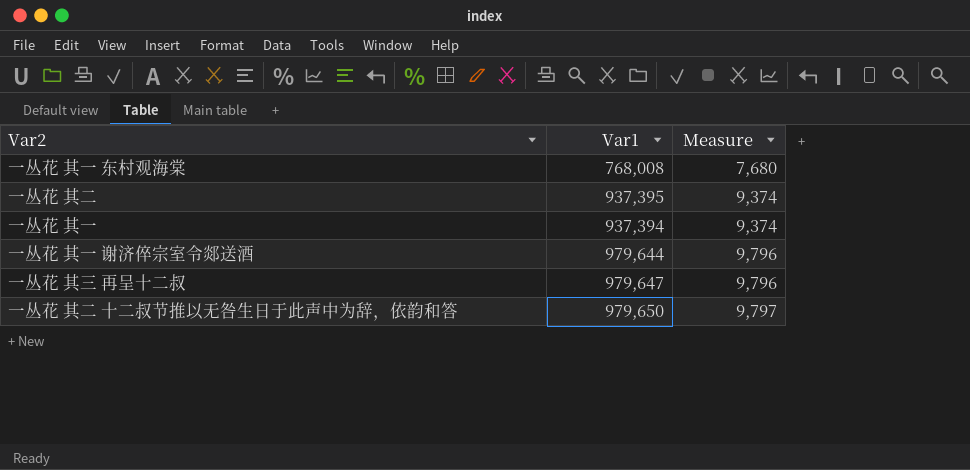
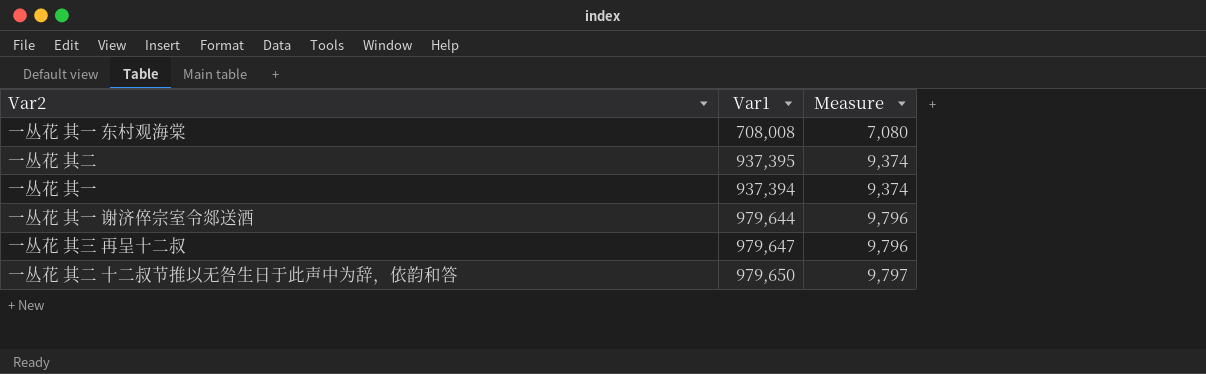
一丛花 其一 东村观海棠 | Var1: 768,008 -> 708,008
一丛花 其一 东村观海棠 | Measure: 7,680 -> 7,080

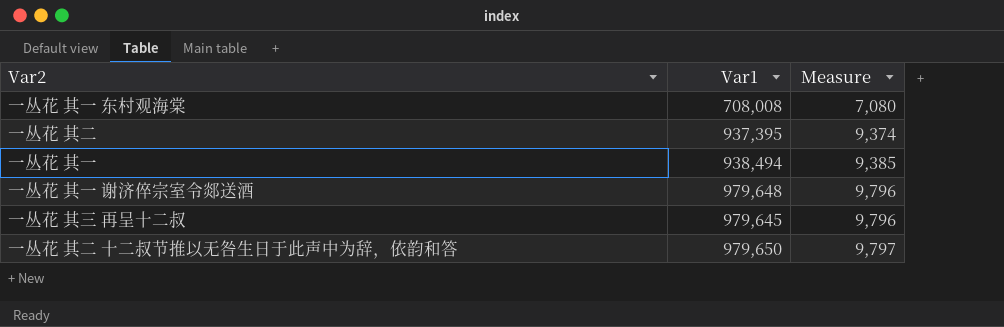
一丛花 其一 | Var1: 937,394 -> 938,494
一丛花 其一 | Measure: 9,374 -> 9,385
一丛花 其一 谢济倅宗室令郯送酒 | Var1: 979,644 -> 979,648
一丛花 其三 再呈十二叔 | Var1: 979,647 -> 979,645

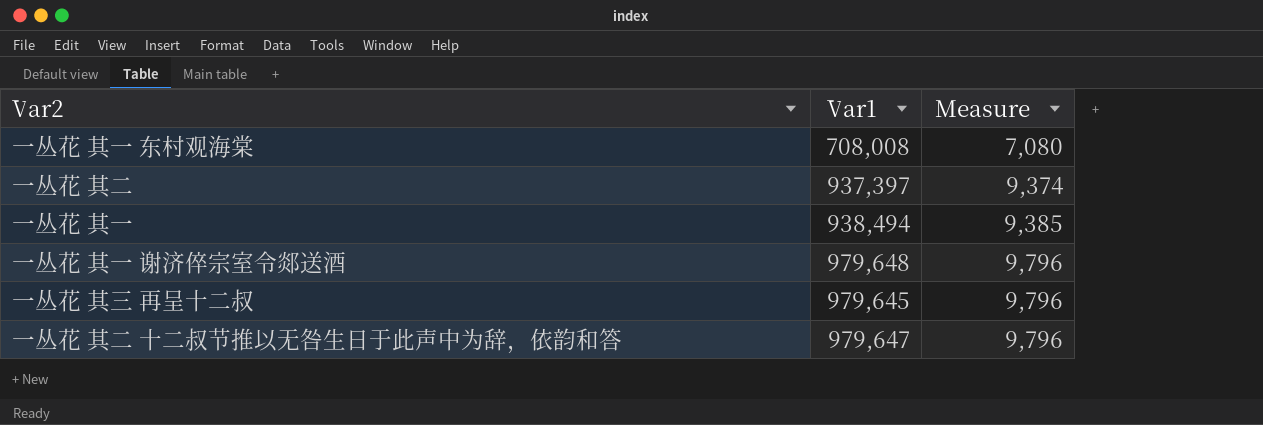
一丛花 其二 | Var1: 937,395 -> 937,397
一丛花 其二 十二叔节推以无咎生日于此声中为辞，依韵和答 | Var1: 979,650 -> 979,647
一丛花 其二 十二叔节推以无咎生日于此声中为辞，依韵和答 | Measure: 9,797 -> 9,796

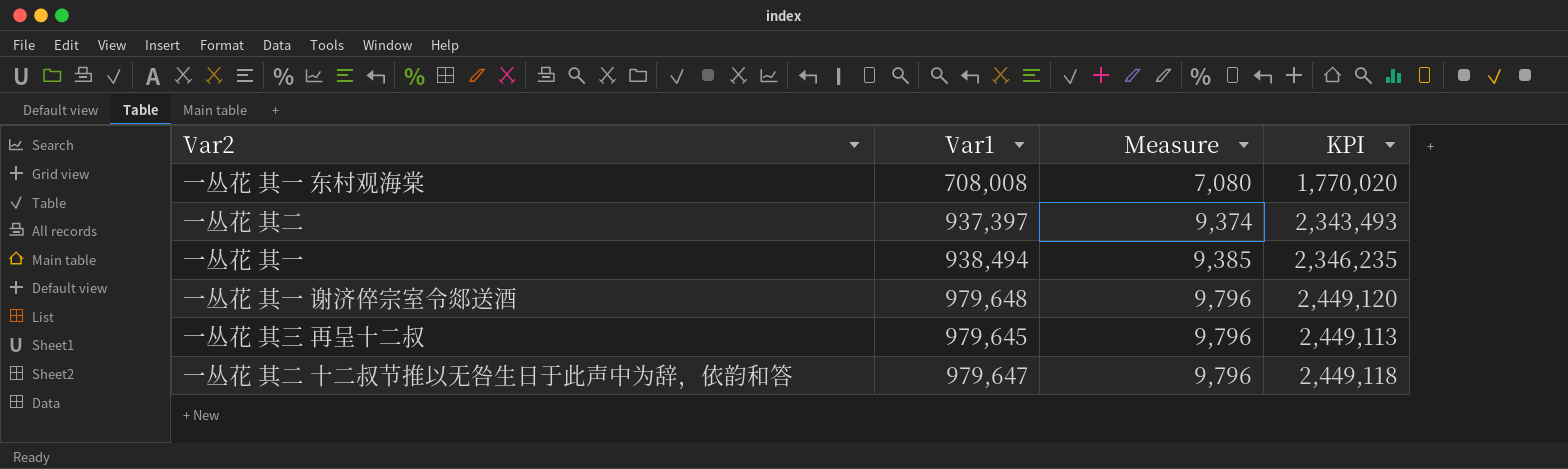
column KPI | formula: none -> [Var1] * 2.5

